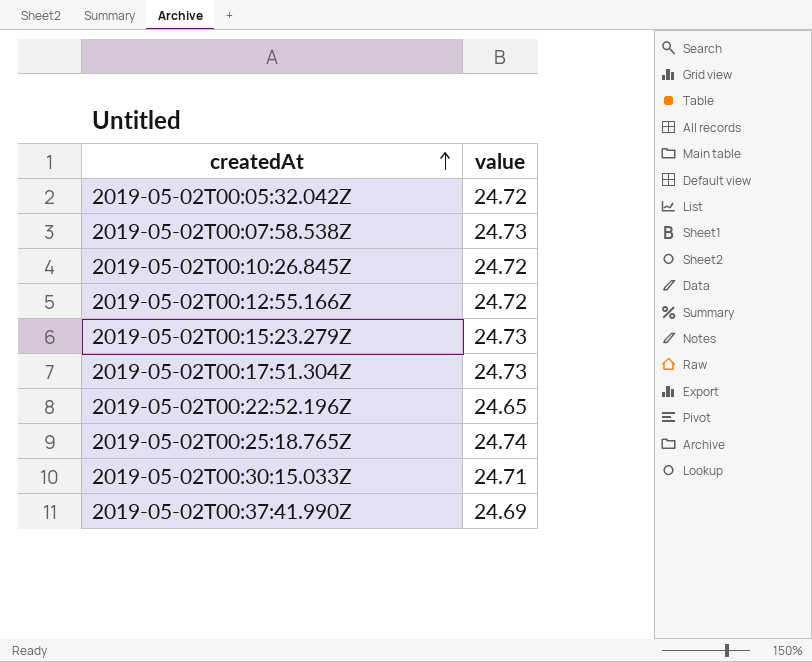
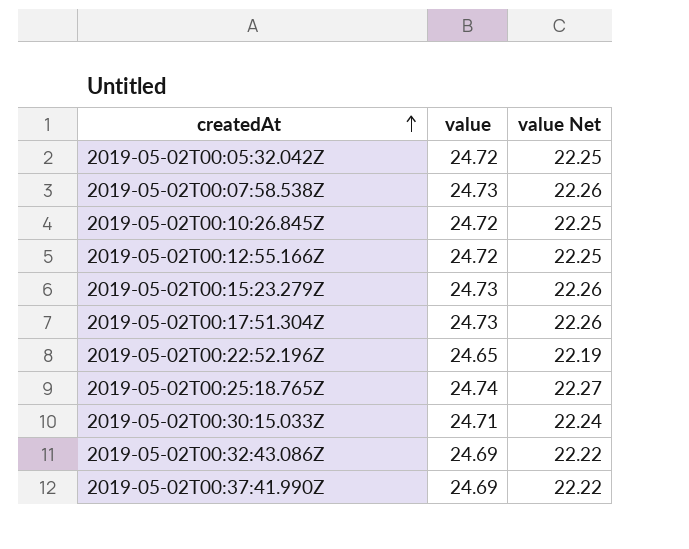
column value Net | formula: none -> [value] * 0.9
row 2019-05-02T00:32:43.086Z: none -> 24.69 | 22.22

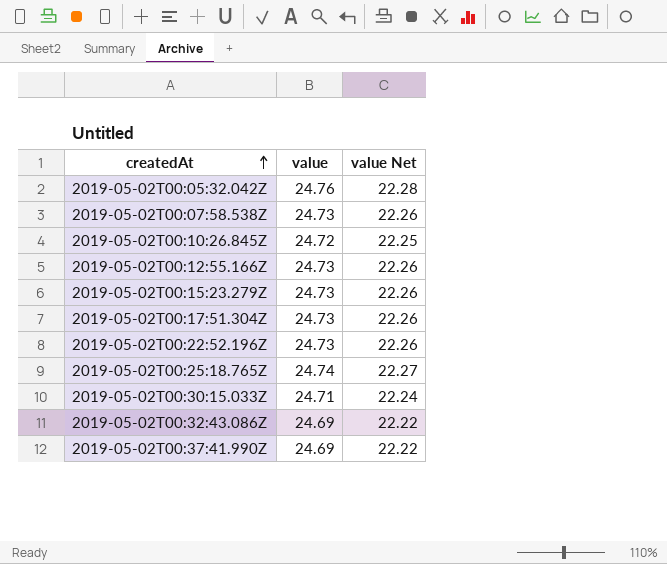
2019-05-02T00:05:32.042Z | value: 24.72 -> 24.76
2019-05-02T00:05:32.042Z | value Net: 22.25 -> 22.28
2019-05-02T00:12:55.166Z | value: 24.72 -> 24.73
2019-05-02T00:12:55.166Z | value Net: 22.25 -> 22.26
2019-05-02T00:22:52.196Z | value: 24.65 -> 24.73
2019-05-02T00:22:52.196Z | value Net: 22.19 -> 22.26

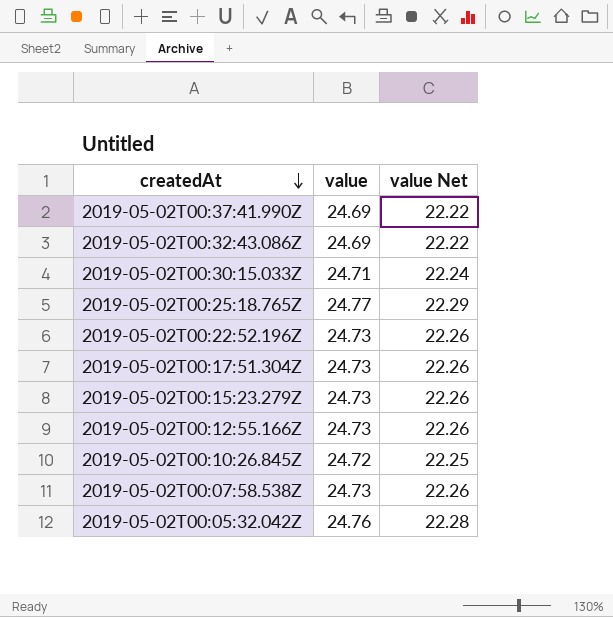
row order: createdAt ascending -> createdAt descending
2019-05-02T00:25:18.765Z | value: 24.74 -> 24.77
2019-05-02T00:25:18.765Z | value Net: 22.27 -> 22.29

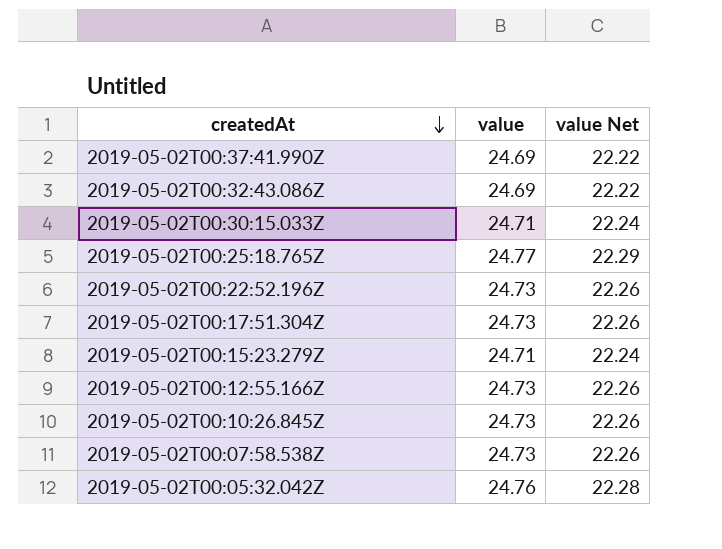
2019-05-02T00:15:23.279Z | value: 24.73 -> 24.71
2019-05-02T00:15:23.279Z | value Net: 22.26 -> 22.24
2019-05-02T00:10:26.845Z | value: 24.72 -> 24.73
2019-05-02T00:10:26.845Z | value Net: 22.25 -> 22.26

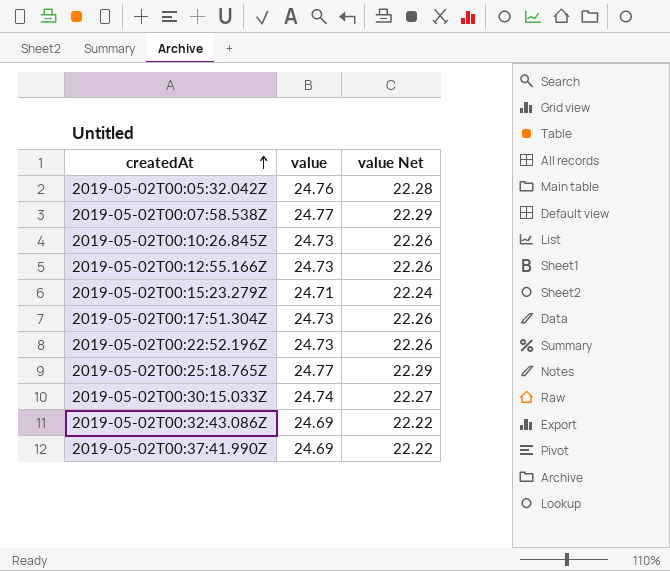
row order: createdAt descending -> createdAt ascending
2019-05-02T00:07:58.538Z | value: 24.73 -> 24.77
2019-05-02T00:07:58.538Z | value Net: 22.26 -> 22.29
2019-05-02T00:30:15.033Z | value: 24.71 -> 24.74
2019-05-02T00:30:15.033Z | value Net: 22.24 -> 22.27

